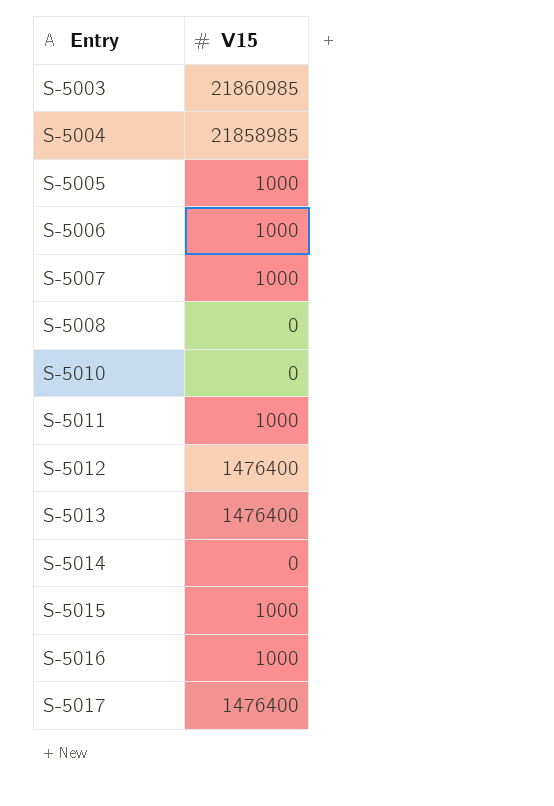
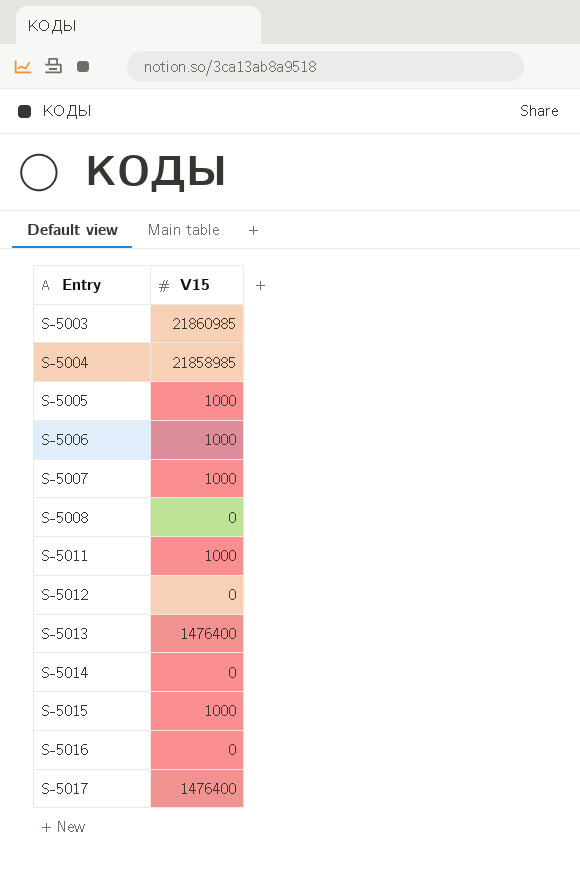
row S-5010: 0 -> none
S-5012 | V15: 1476400 -> 0
S-5016 | V15: 1000 -> 0

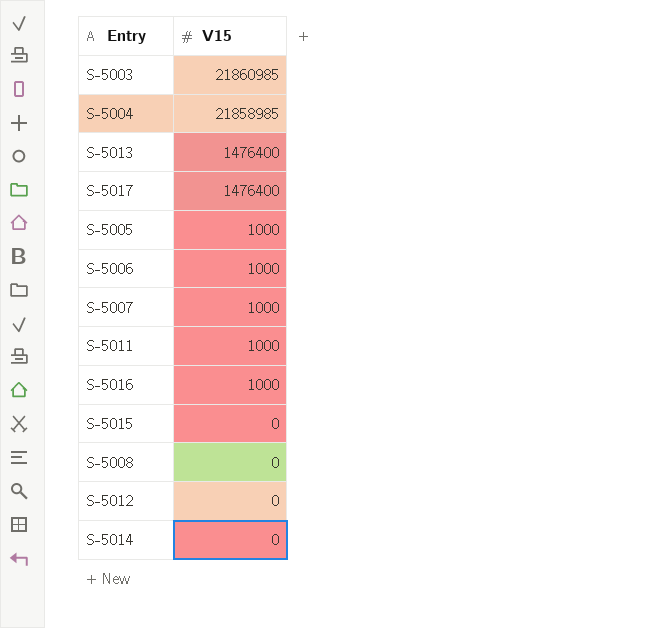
row order: Entry ascending -> V15 descending
S-5016 | V15: 0 -> 1000
S-5015 | V15: 1000 -> 0

